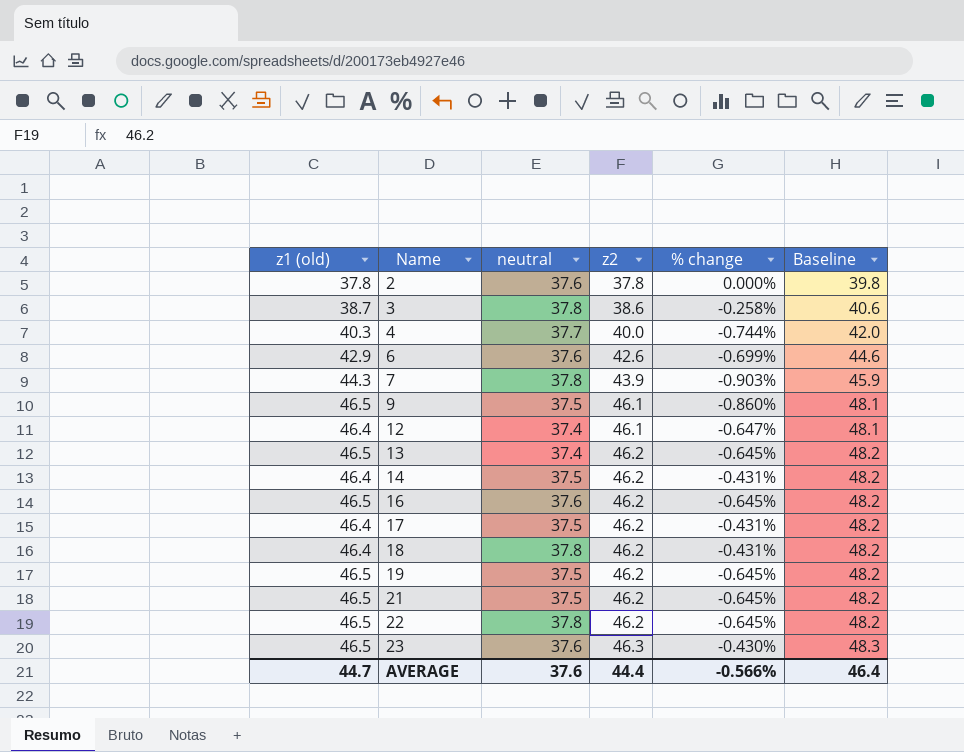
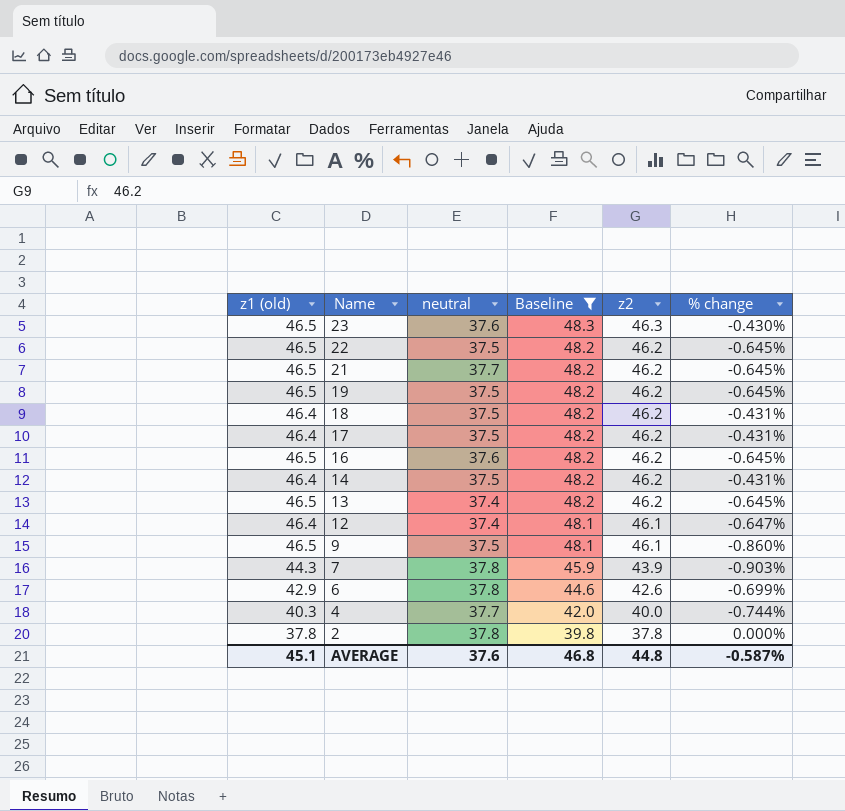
filter: none -> Baseline != 40.6
row order: Name ascending -> Name descending
column Baseline | position: 6 -> 4
22 | neutral: 37.8 -> 37.5
21 | neutral: 37.5 -> 37.7
18 | neutral: 37.8 -> 37.5
6 | neutral: 37.6 -> 37.8
2 | neutral: 37.6 -> 37.8
AVERAGE | z1 (old): 44.7 -> 45.1
AVERAGE | Baseline: 46.4 -> 46.8
AVERAGE | z2: 44.4 -> 44.8
AVERAGE | % change: -0.566% -> -0.587%

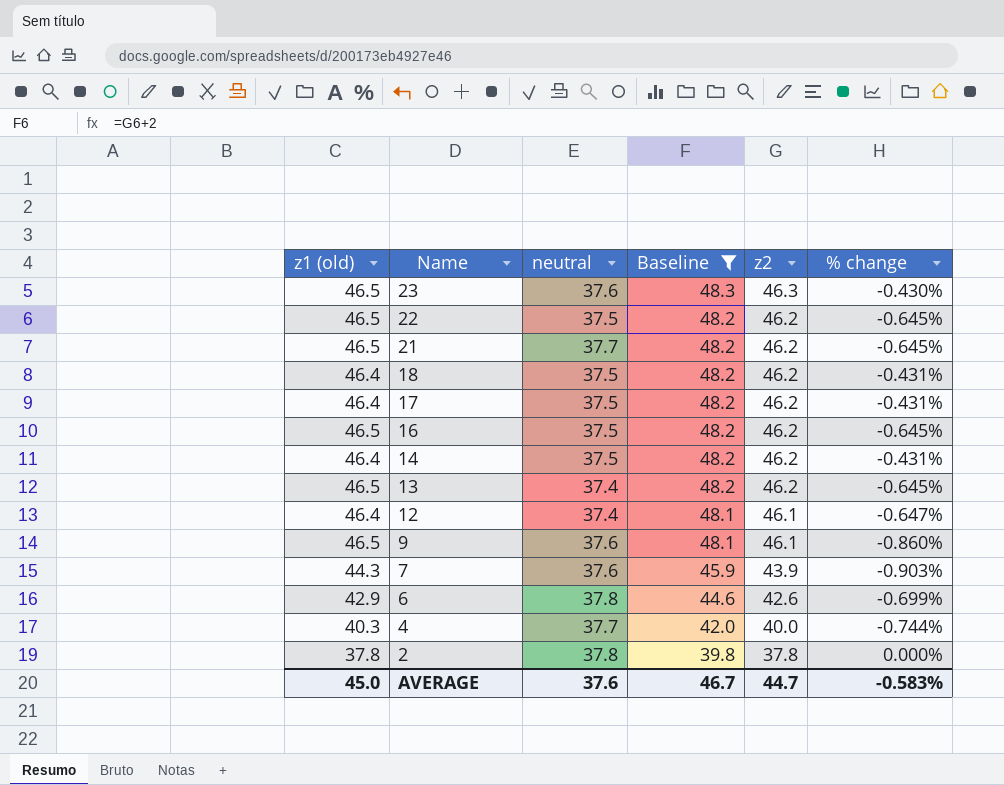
row 19: 46.5 | 37.5 | 48.2 | 46.2 | -0.645% -> none
16 | neutral: 37.6 -> 37.5
9 | neutral: 37.5 -> 37.6
7 | neutral: 37.8 -> 37.6
AVERAGE | z1 (old): 45.1 -> 45.0
AVERAGE | Baseline: 46.8 -> 46.7
AVERAGE | z2: 44.8 -> 44.7
AVERAGE | % change: -0.587% -> -0.583%

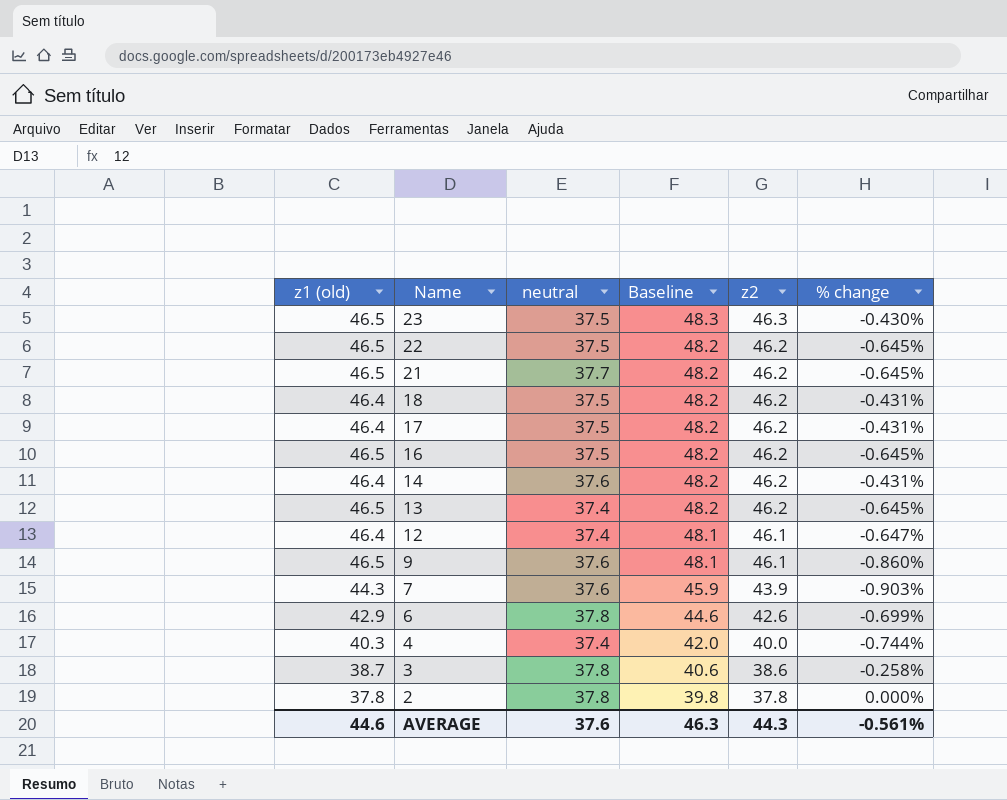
filter: Baseline != 40.6 -> none
23 | neutral: 37.6 -> 37.5
14 | neutral: 37.5 -> 37.6
4 | neutral: 37.7 -> 37.4
AVERAGE | z1 (old): 45.0 -> 44.6
AVERAGE | Baseline: 46.7 -> 46.3
AVERAGE | z2: 44.7 -> 44.3
AVERAGE | % change: -0.583% -> -0.561%

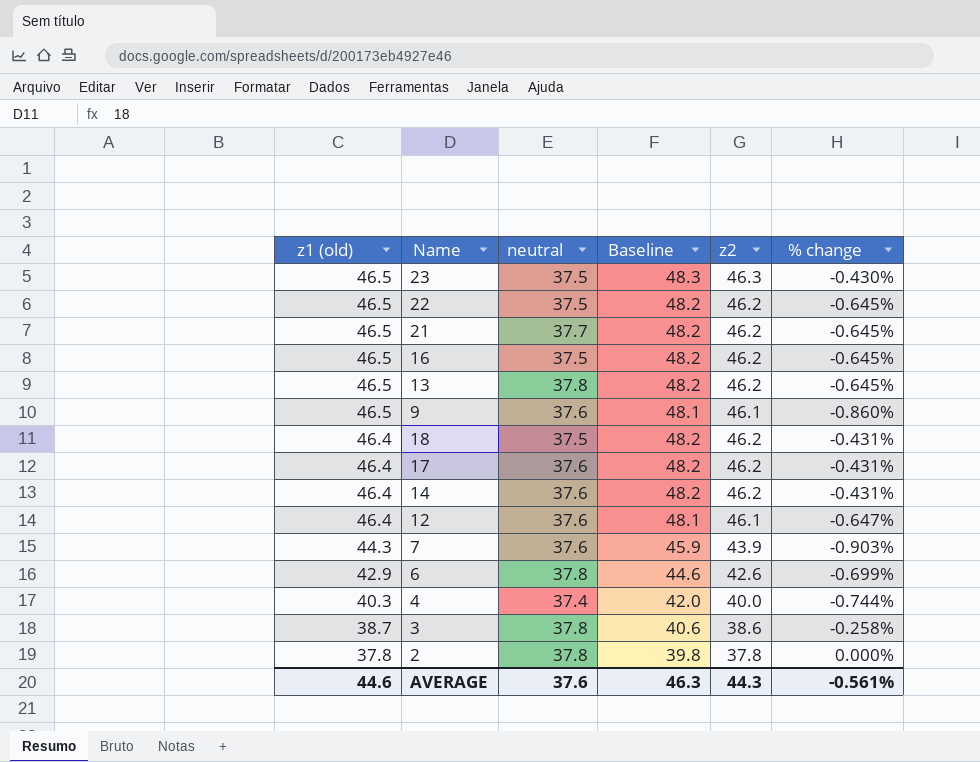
row order: Name descending -> z1 (old) descending
13 | neutral: 37.4 -> 37.8
17 | neutral: 37.5 -> 37.6
12 | neutral: 37.4 -> 37.6

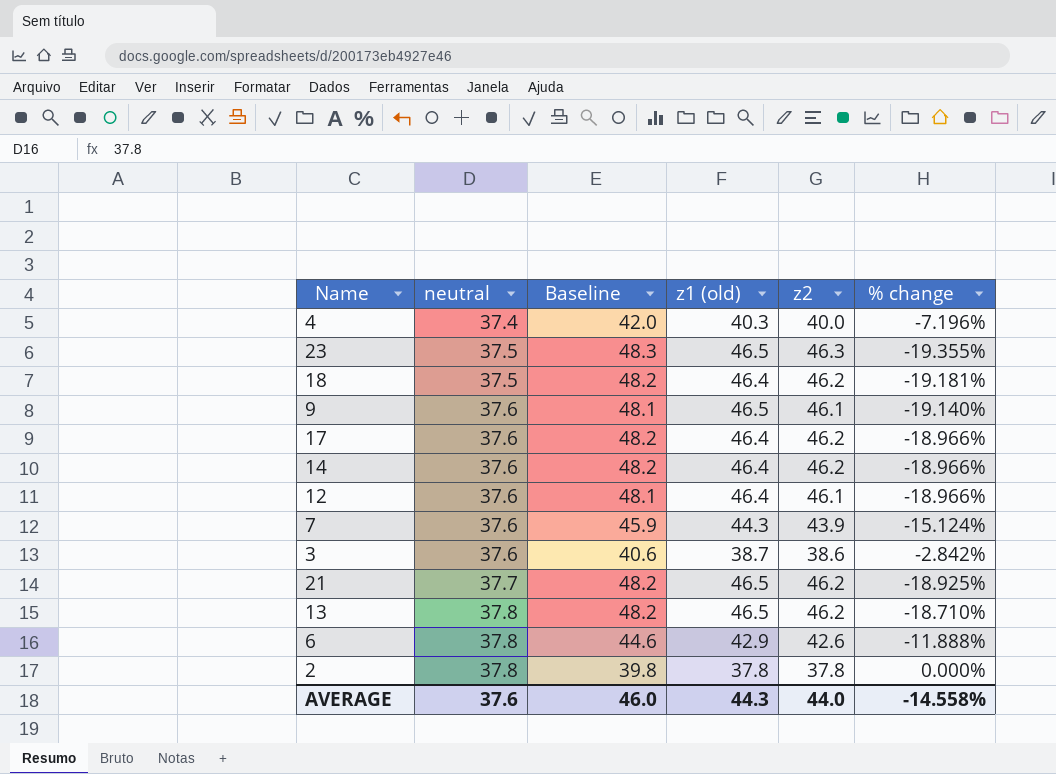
row order: z1 (old) descending -> neutral ascending
column z1 (old) | position: 1 -> 4
column % change | formula: ([z2] - [z1 (old)]) / [z1 (old)] -> ([neutral] - [z1 (old)]) / [z1 (old)]
row 22: 46.5 | 37.5 | 48.2 | 46.2 | -0.645% -> none
row 16: 46.5 | 37.5 | 48.2 | 46.2 | -0.645% -> none
3 | neutral: 37.8 -> 37.6
AVERAGE | Baseline: 46.3 -> 46.0
AVERAGE | z1 (old): 44.6 -> 44.3
AVERAGE | z2: 44.3 -> 44.0
AVERAGE | % change: -0.561% -> -14.558%

